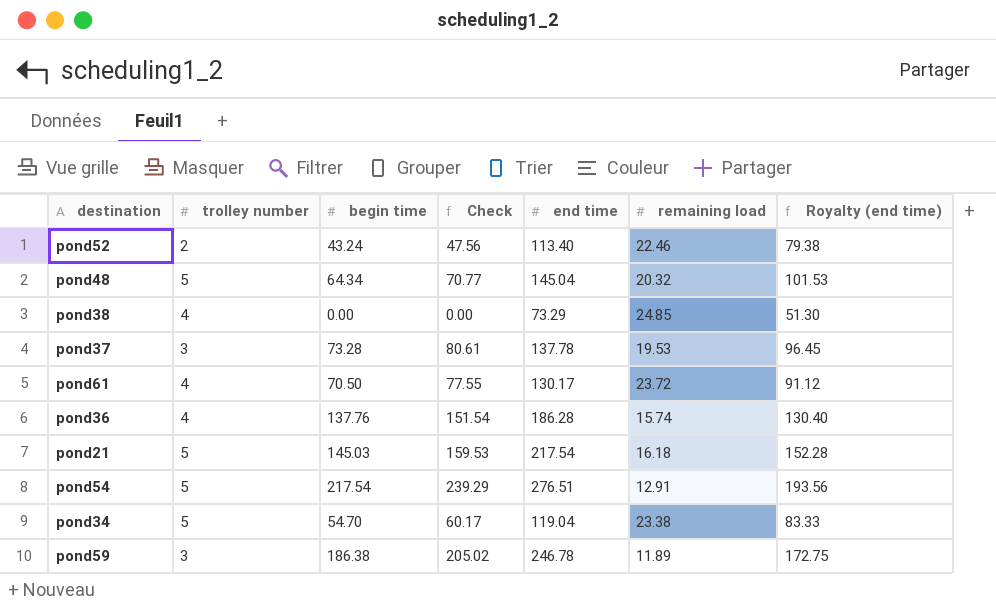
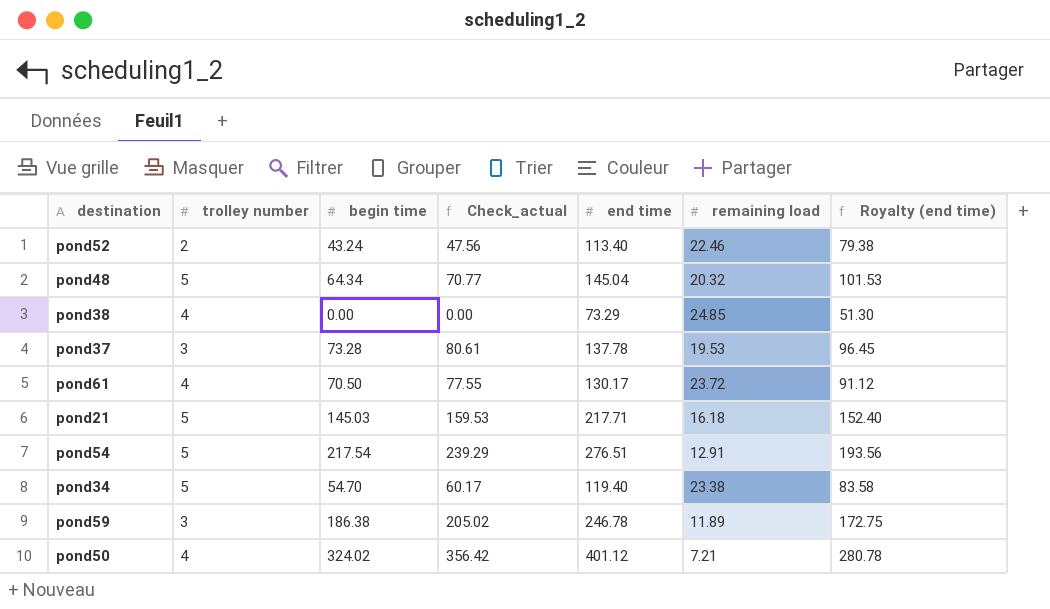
column name: Check -> Check_actual
row pond36: 4 | 137.76 | 151.54 | 186.28 | 15.74 | 130.40 -> none
pond21 | end time: 217.54 -> 217.71
pond21 | Royalty (end time): 152.28 -> 152.40
pond34 | end time: 119.04 -> 119.40
pond34 | Royalty (end time): 83.33 -> 83.58
row pond50: none -> 4 | 324.02 | 356.42 | 401.12 | 7.21 | 280.78

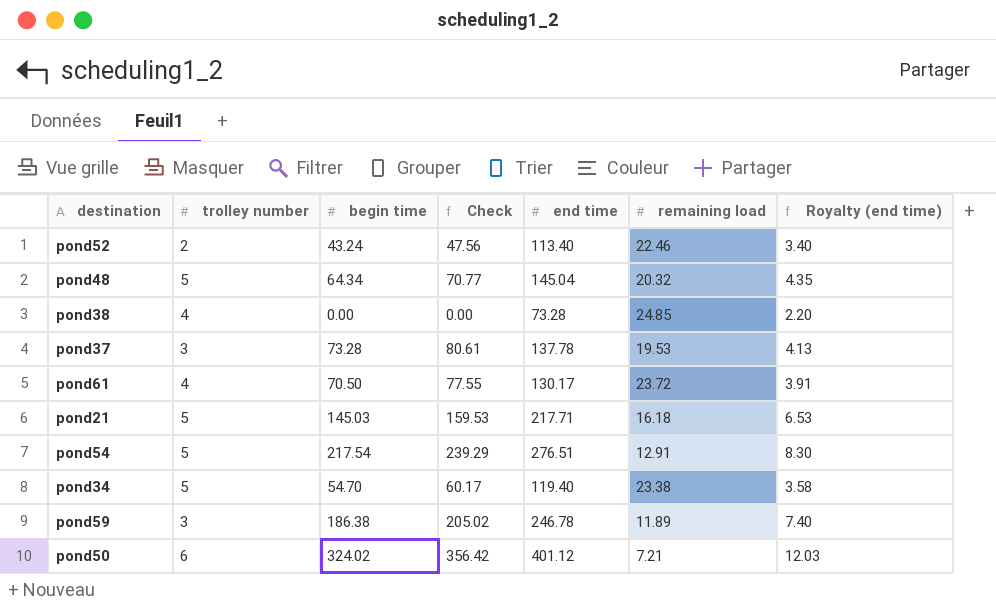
column name: Check_actual -> Check
column Royalty (end time) | formula: [end time] * 0.7 -> [end time] * 0.03
pond38 | end time: 73.29 -> 73.28
pond50 | trolley number: 4 -> 6

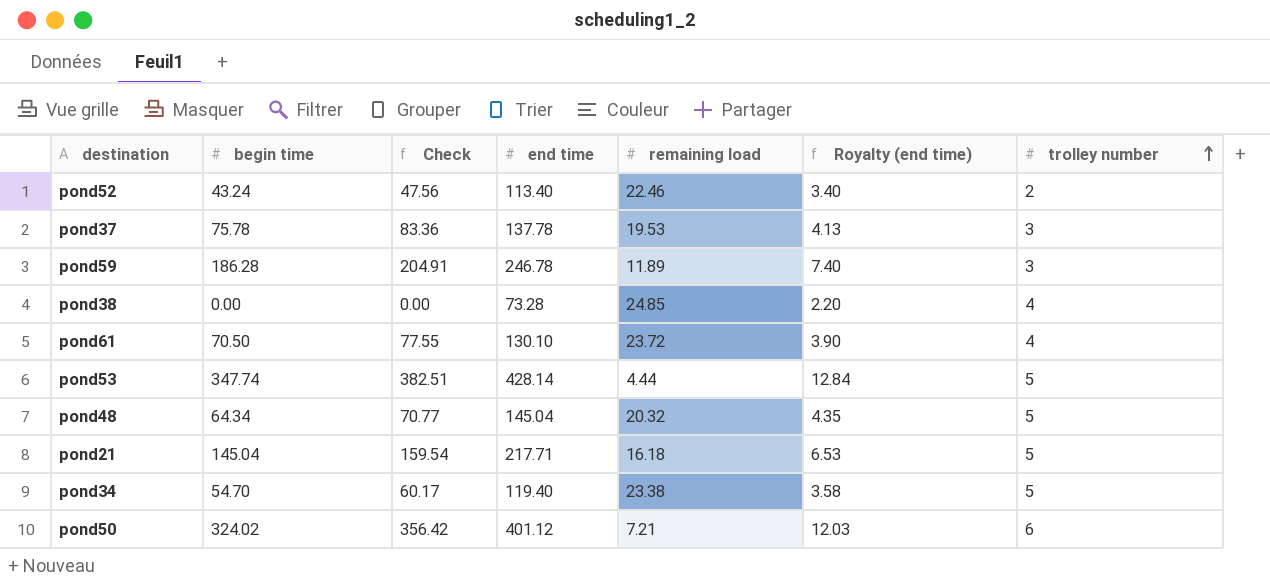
row order: none -> trolley number ascending
column trolley number | position: 2 -> 7
row pond54: 5 | 217.54 | 239.29 | 276.51 | 12.91 | 8.30 -> none
pond37 | begin time: 73.28 -> 75.78
pond37 | Check: 80.61 -> 83.36
pond59 | begin time: 186.38 -> 186.28
pond59 | Check: 205.02 -> 204.91
pond61 | end time: 130.17 -> 130.10
pond61 | Royalty (end time): 3.91 -> 3.90
row pond53: none -> 347.74 | 382.51 | 428.14 | 4.44 | 12.84 | 5
pond21 | begin time: 145.03 -> 145.04
pond21 | Check: 159.53 -> 159.54

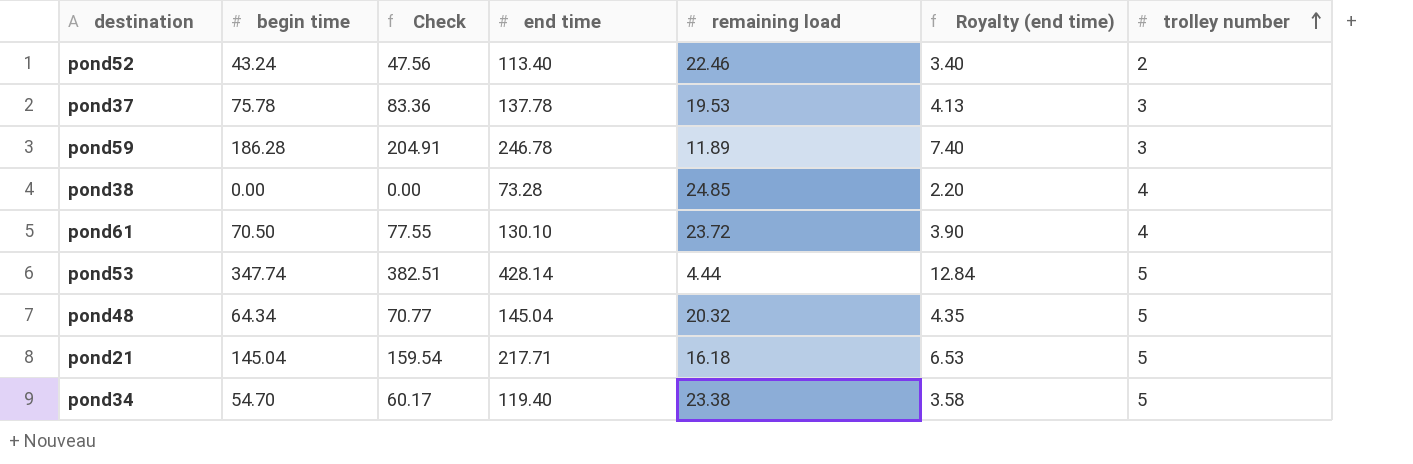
row pond50: 324.02 | 356.42 | 401.12 | 7.21 | 12.03 | 6 -> none

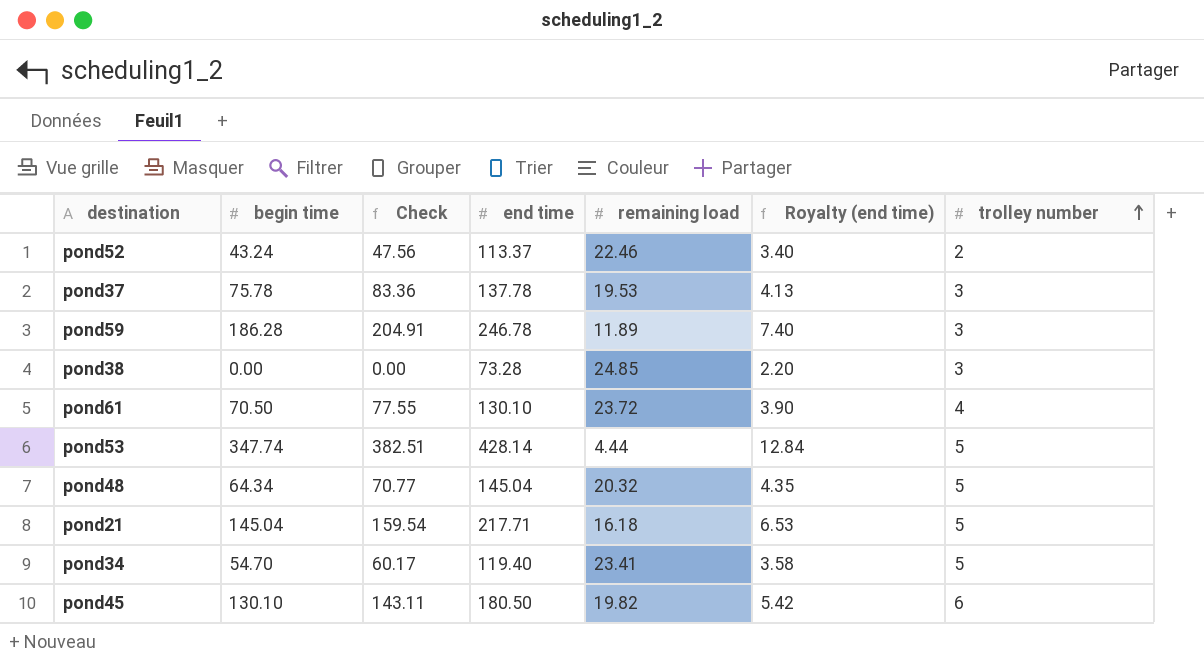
pond52 | end time: 113.40 -> 113.37
pond38 | trolley number: 4 -> 3
pond34 | remaining load: 23.38 -> 23.41
row pond45: none -> 130.10 | 143.11 | 180.50 | 19.82 | 5.42 | 6

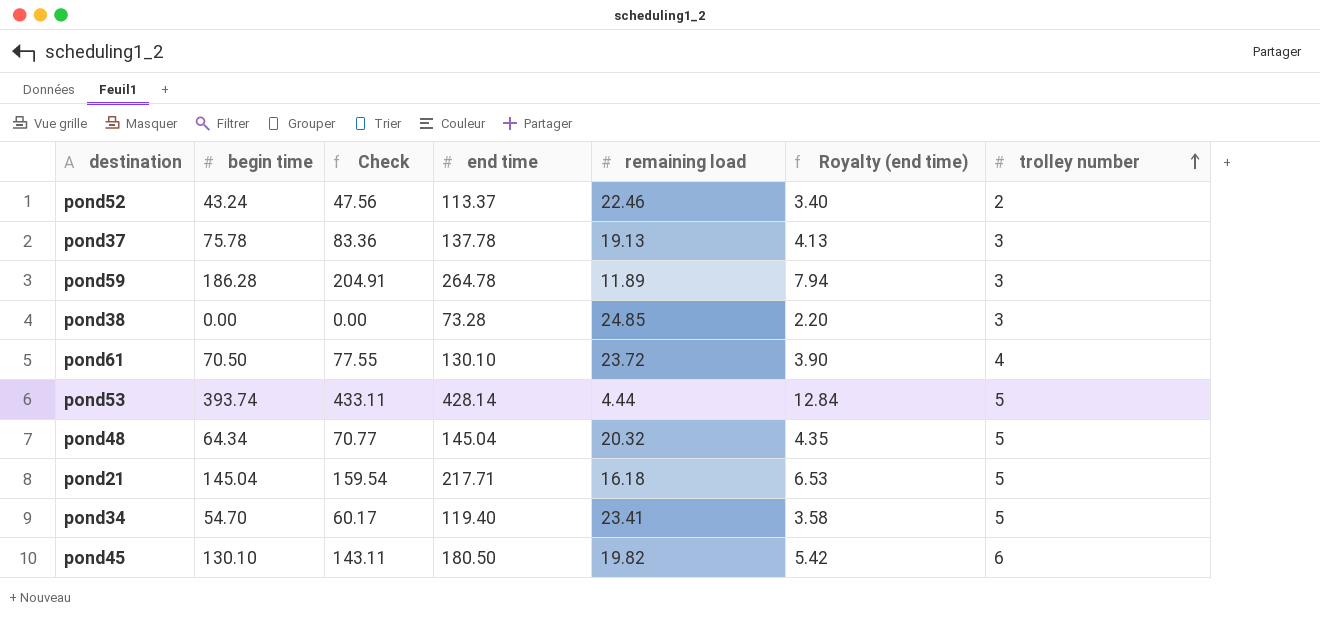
pond37 | remaining load: 19.53 -> 19.13
pond59 | end time: 246.78 -> 264.78
pond59 | Royalty (end time): 7.40 -> 7.94
pond53 | begin time: 347.74 -> 393.74
pond53 | Check: 382.51 -> 433.11

